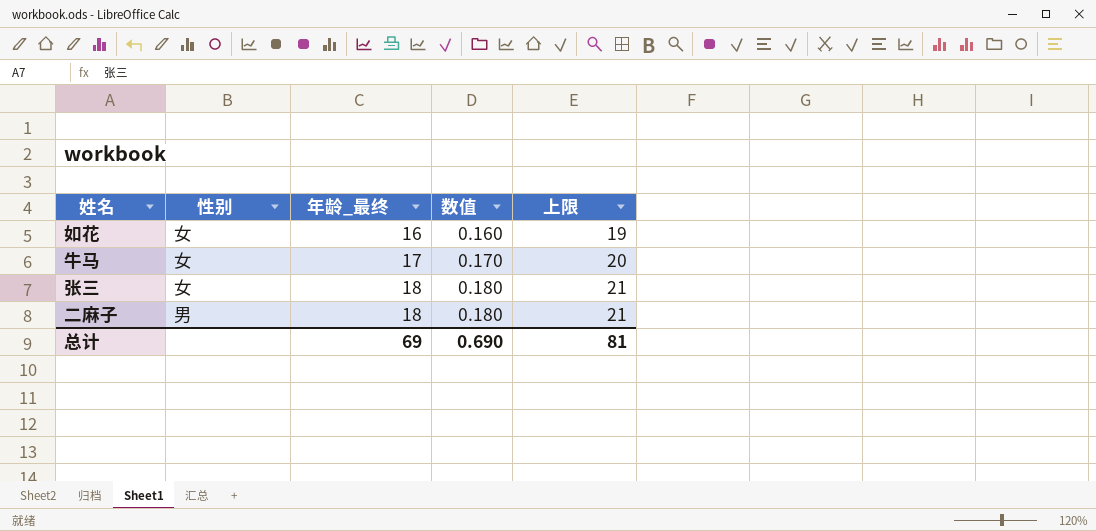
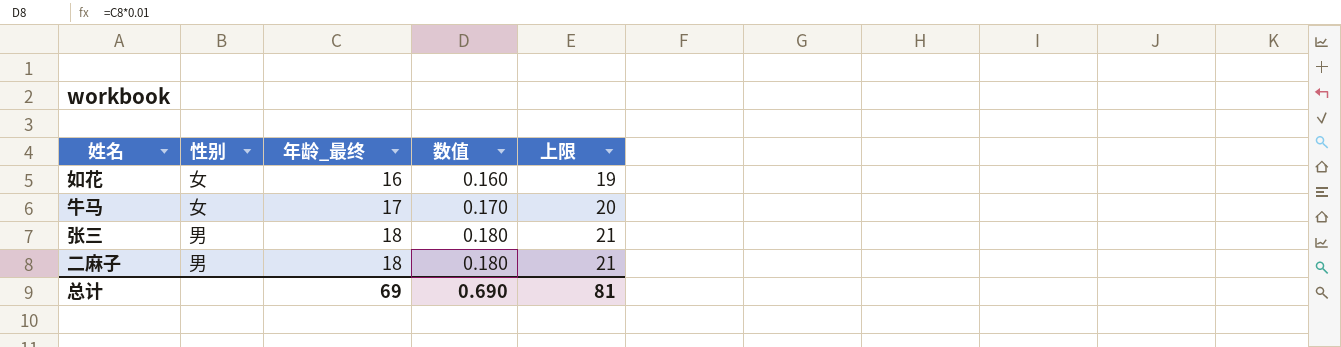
张三 | 性别: 女 -> 男

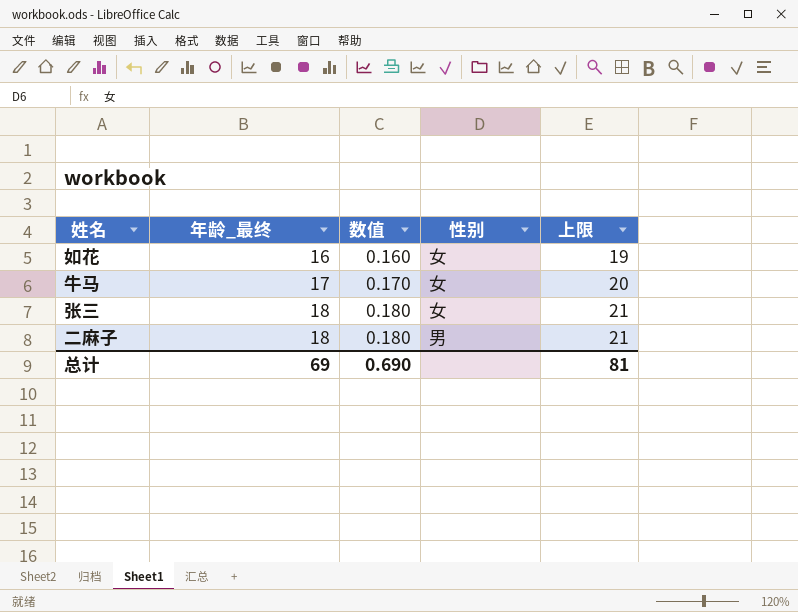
column 性别 | position: 2 -> 4
张三 | 性别: 男 -> 女

